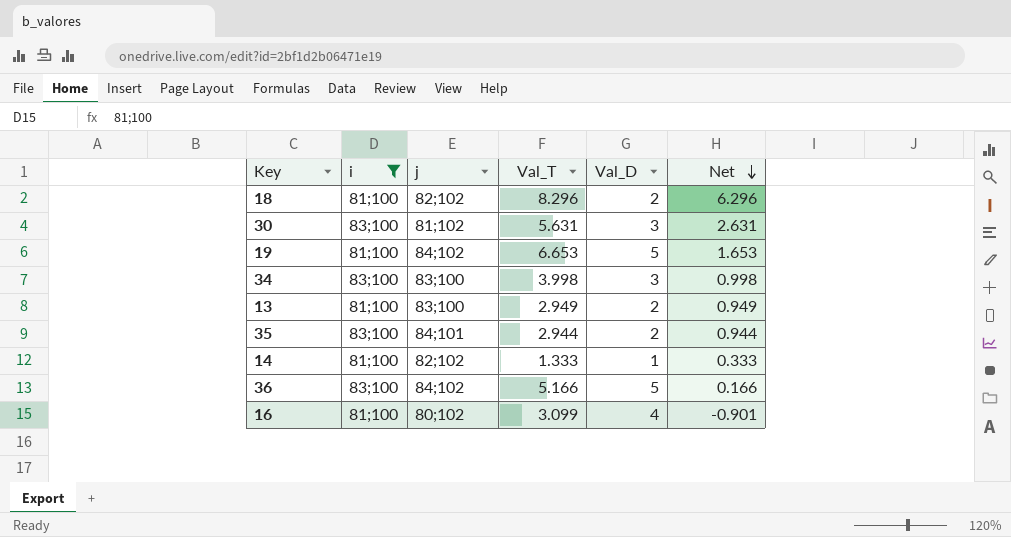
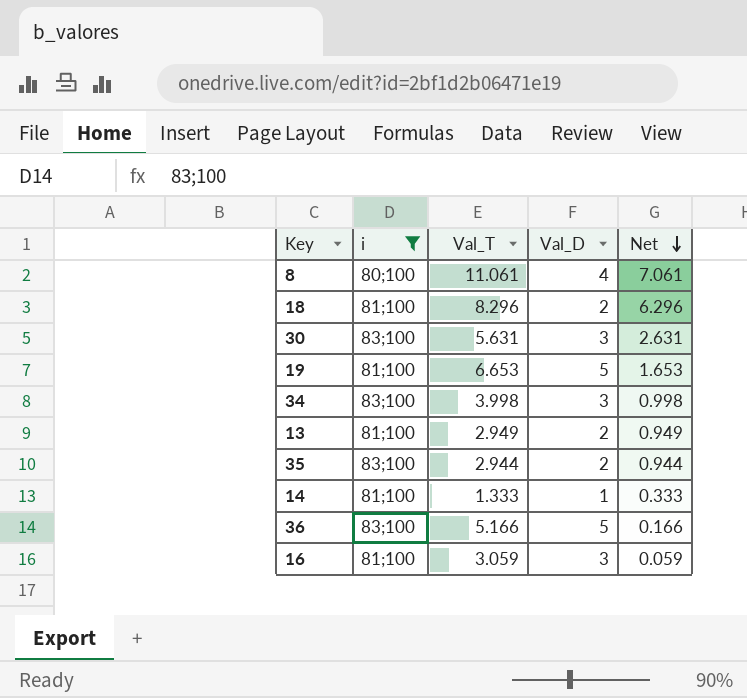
column j | position: 3 -> none
row 8: none -> 80;100 | 11.061 | 4 | 7.061
16 | Val_T: 3.099 -> 3.059
16 | Val_D: 4 -> 3
16 | Net: -0.901 -> 0.059

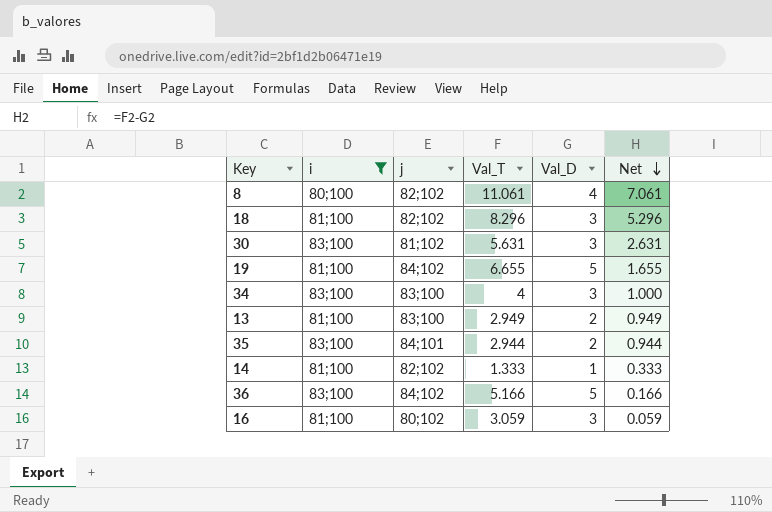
column j | position: none -> 3
18 | Val_D: 2 -> 3
18 | Net: 6.296 -> 5.296
19 | Val_T: 6.653 -> 6.655
19 | Net: 1.653 -> 1.655
34 | Val_T: 3.998 -> 4
34 | Net: 0.998 -> 1.000

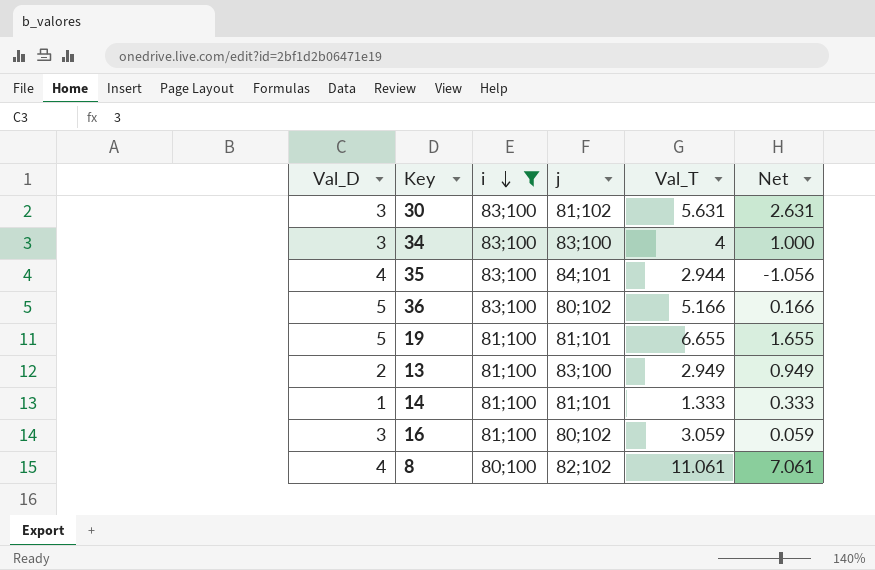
row order: Net descending -> i descending
column Val_D | position: 5 -> 1
row 18: 81;100 | 82;102 | 8.296 | 3 | 5.296 -> none
35 | Val_D: 2 -> 4
35 | Net: 0.944 -> -1.056
36 | j: 84;102 -> 80;102
19 | j: 84;102 -> 81;101
14 | j: 82;102 -> 81;101

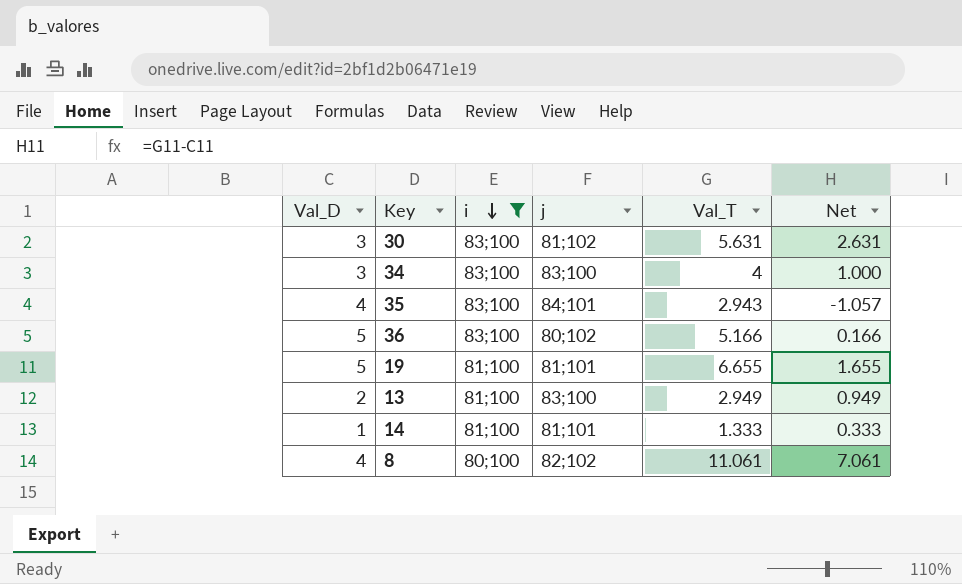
row 16: 3 | 81;100 | 80;102 | 3.059 | 0.059 -> none
35 | Val_T: 2.944 -> 2.943
35 | Net: -1.056 -> -1.057

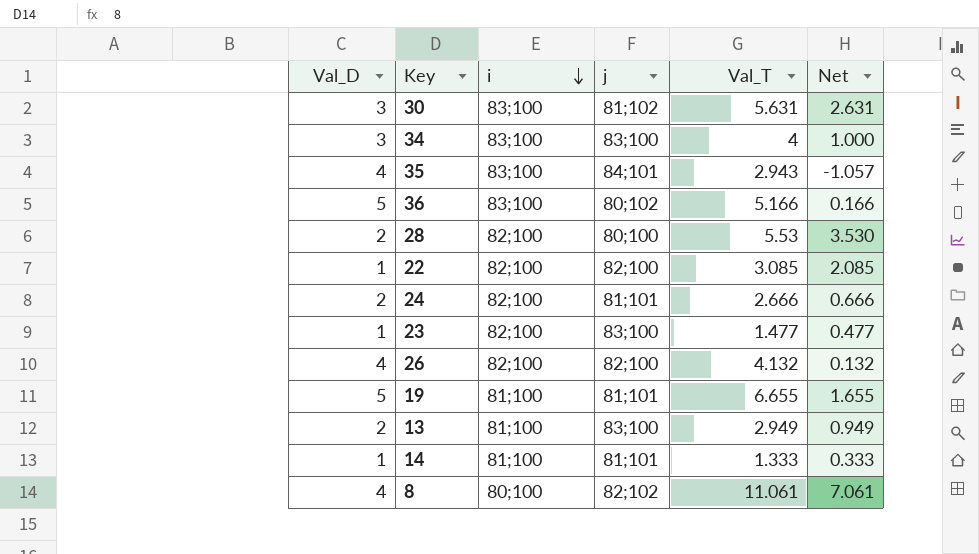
filter: i != 82;100 -> none

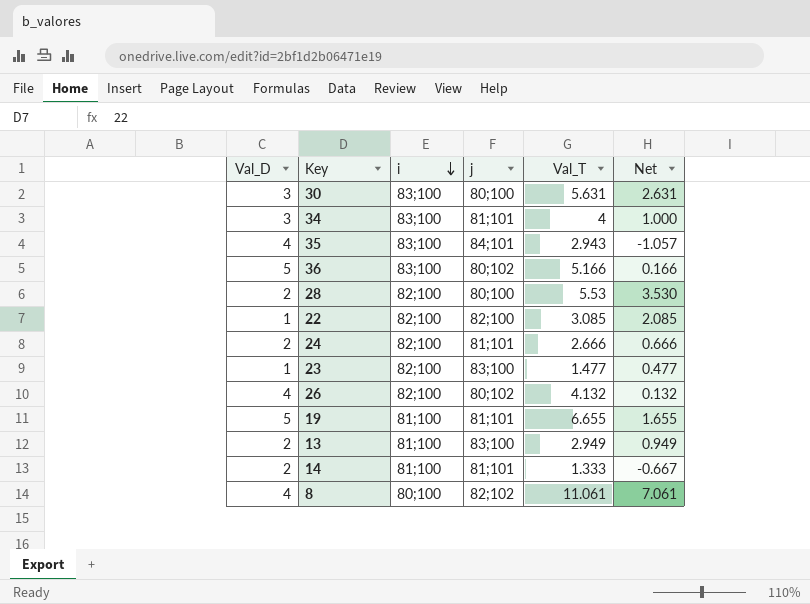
30 | j: 81;102 -> 80;100
34 | j: 83;100 -> 81;101
26 | j: 82;100 -> 80;102
14 | Val_D: 1 -> 2
14 | Net: 0.333 -> -0.667

